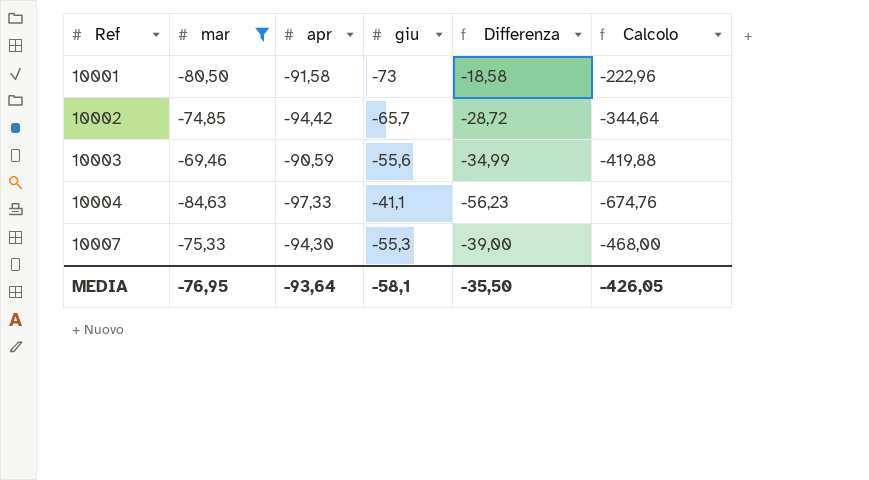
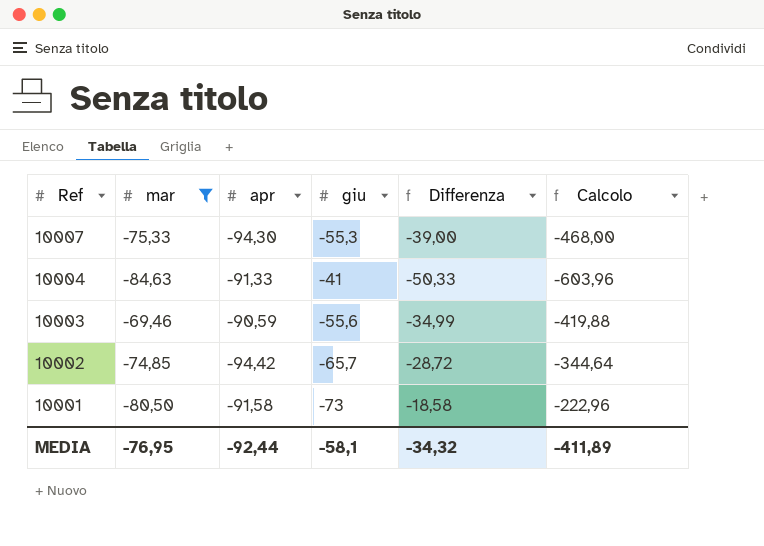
row order: Ref ascending -> Ref descending
10004 | apr: -97,33 -> -91,33
10004 | giu: -41,1 -> -41
10004 | Differenza: -56,23 -> -50,33
10004 | Calcolo: -674,76 -> -603,96
MEDIA | apr: -93,64 -> -92,44
MEDIA | Differenza: -35,50 -> -34,32
MEDIA | Calcolo: -426,05 -> -411,89

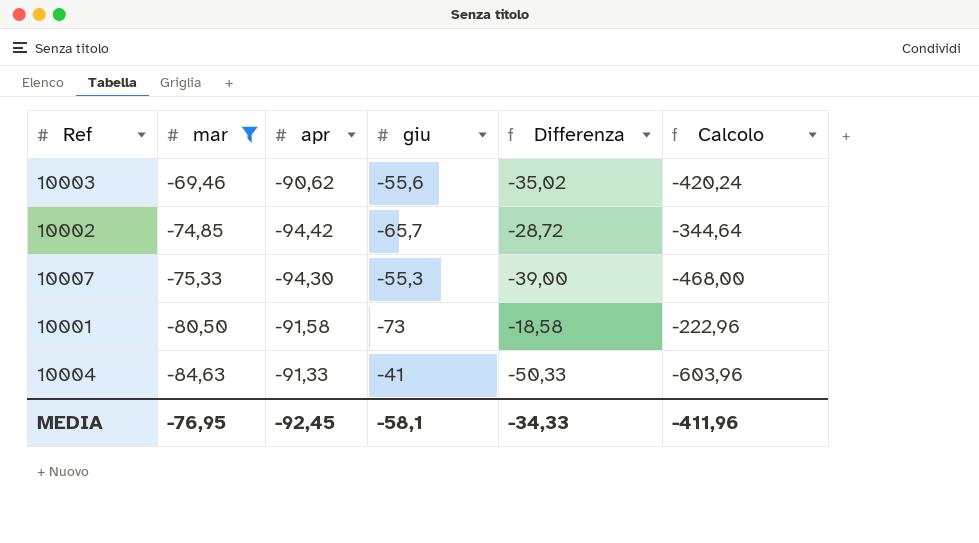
row order: Ref descending -> mar descending
10003 | apr: -90,59 -> -90,62
10003 | Differenza: -34,99 -> -35,02
10003 | Calcolo: -419,88 -> -420,24
MEDIA | apr: -92,44 -> -92,45
MEDIA | Differenza: -34,32 -> -34,33
MEDIA | Calcolo: -411,89 -> -411,96

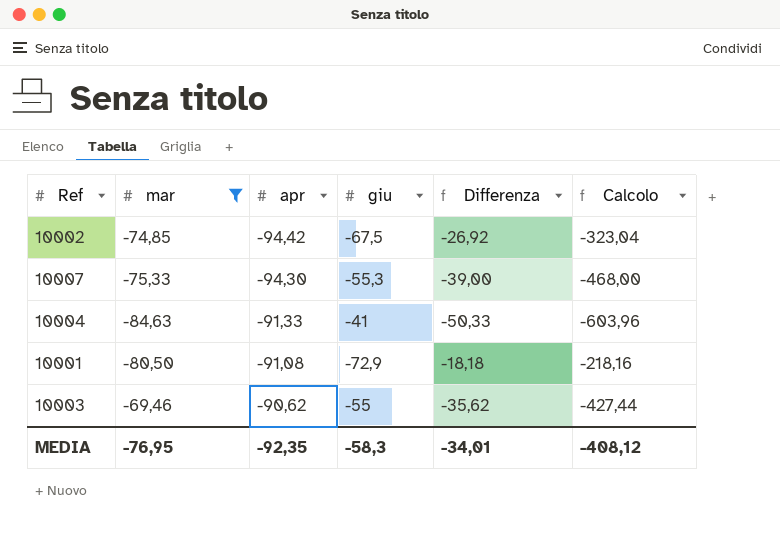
row order: mar descending -> apr ascending
10002 | giu: -65,7 -> -67,5
10002 | Differenza: -28,72 -> -26,92
10002 | Calcolo: -344,64 -> -323,04
10001 | apr: -91,58 -> -91,08
10001 | giu: -73 -> -72,9
10001 | Differenza: -18,58 -> -18,18
10001 | Calcolo: -222,96 -> -218,16
10003 | giu: -55,6 -> -55
10003 | Differenza: -35,02 -> -35,62
10003 | Calcolo: -420,24 -> -427,44
MEDIA | apr: -92,45 -> -92,35
MEDIA | giu: -58,1 -> -58,3
MEDIA | Differenza: -34,33 -> -34,01
MEDIA | Calcolo: -411,96 -> -408,12

